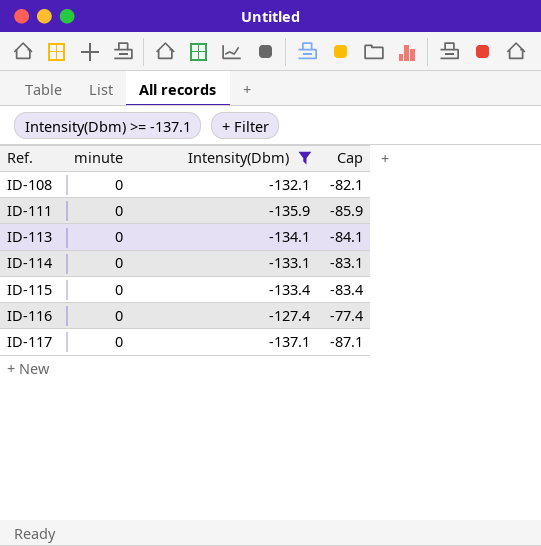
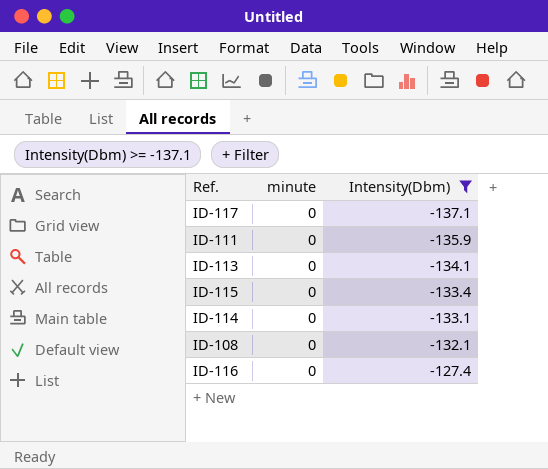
row order: Ref. ascending -> Intensity(Dbm) ascending
column Cap | formula: [Intensity(Dbm)] + 50 -> none

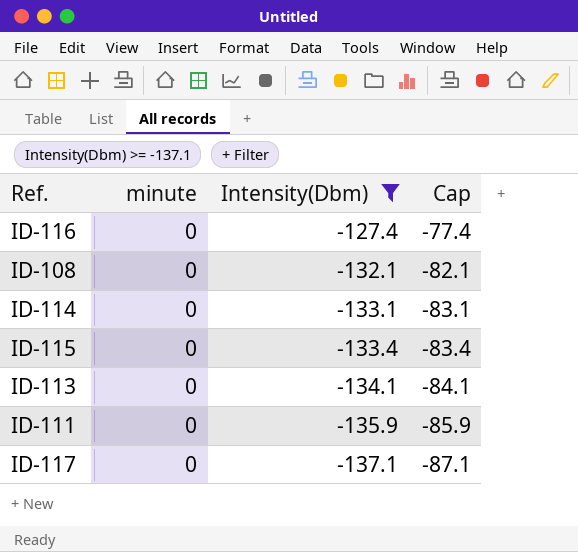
row order: Intensity(Dbm) ascending -> Intensity(Dbm) descending
column Cap | formula: none -> [Intensity(Dbm)] + 50

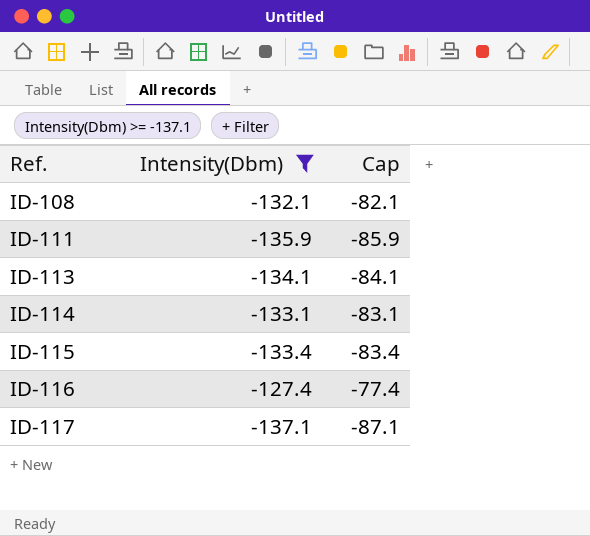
row order: Intensity(Dbm) descending -> Ref. ascending
column minute | position: 2 -> none

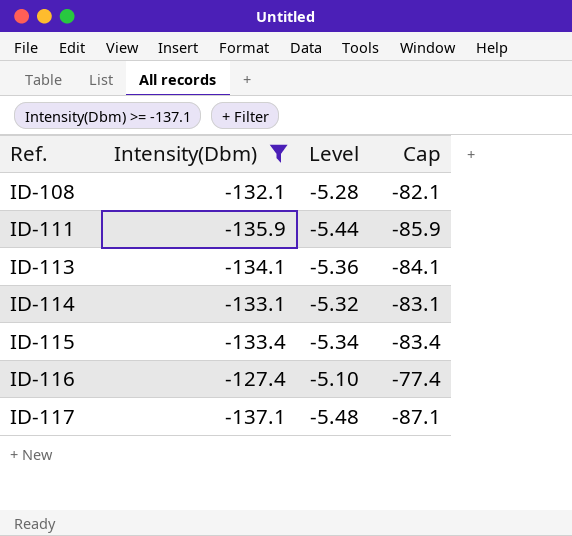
column Level | formula: none -> [Intensity(Dbm)] * 0.04

